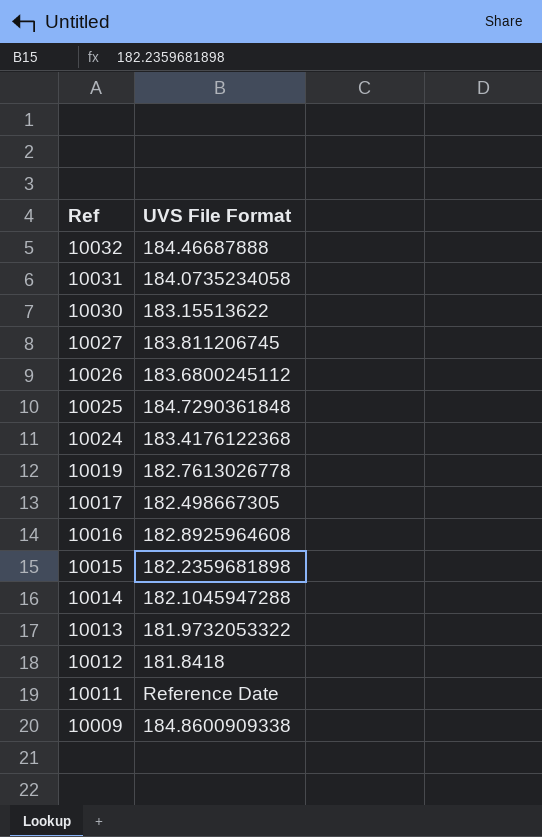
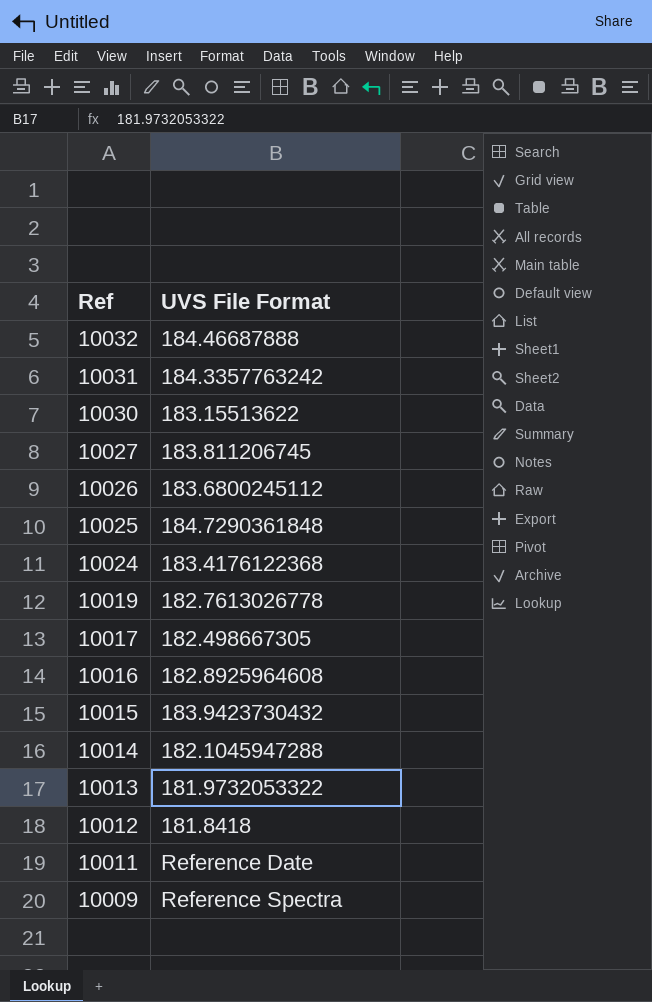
10031 | UVS File Format: 184.0735234058 -> 184.3357763242
10015 | UVS File Format: 182.2359681898 -> 183.9423730432
10009 | UVS File Format: 184.8600909338 -> Reference Spectra

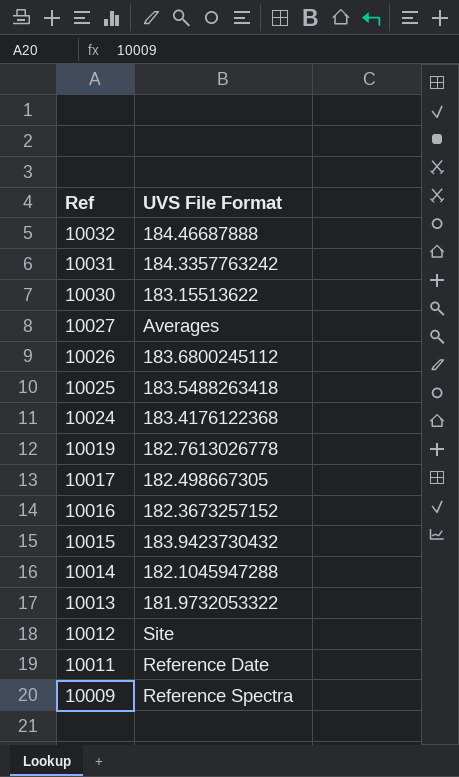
10027 | UVS File Format: 183.811206745 -> Averages
10025 | UVS File Format: 184.7290361848 -> 183.5488263418
10016 | UVS File Format: 182.8925964608 -> 182.3673257152
10012 | UVS File Format: 181.8418 -> Site

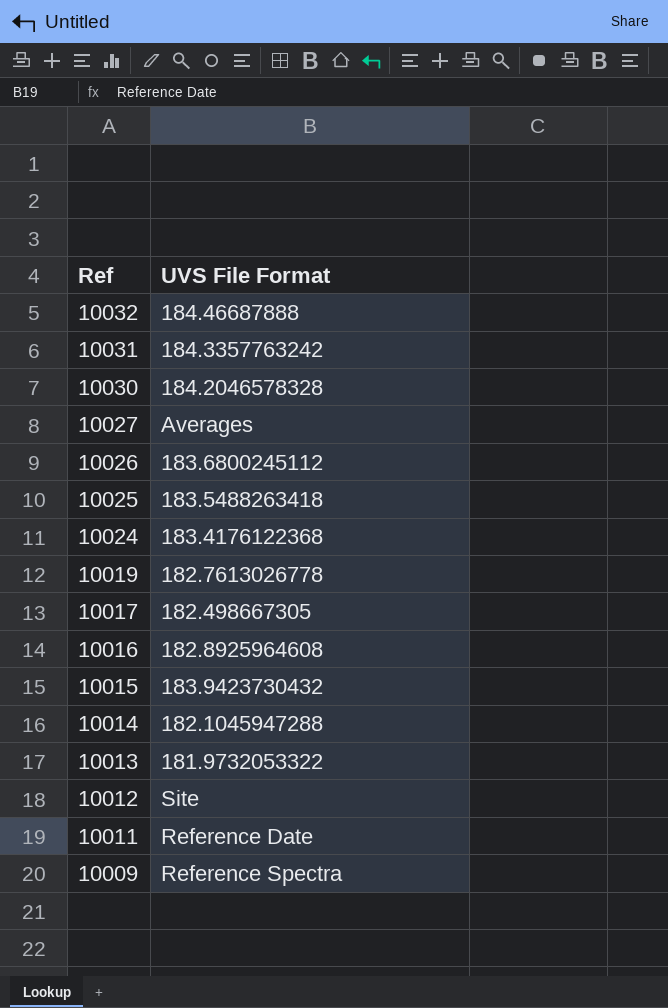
10030 | UVS File Format: 183.15513622 -> 184.2046578328
10016 | UVS File Format: 182.3673257152 -> 182.8925964608

